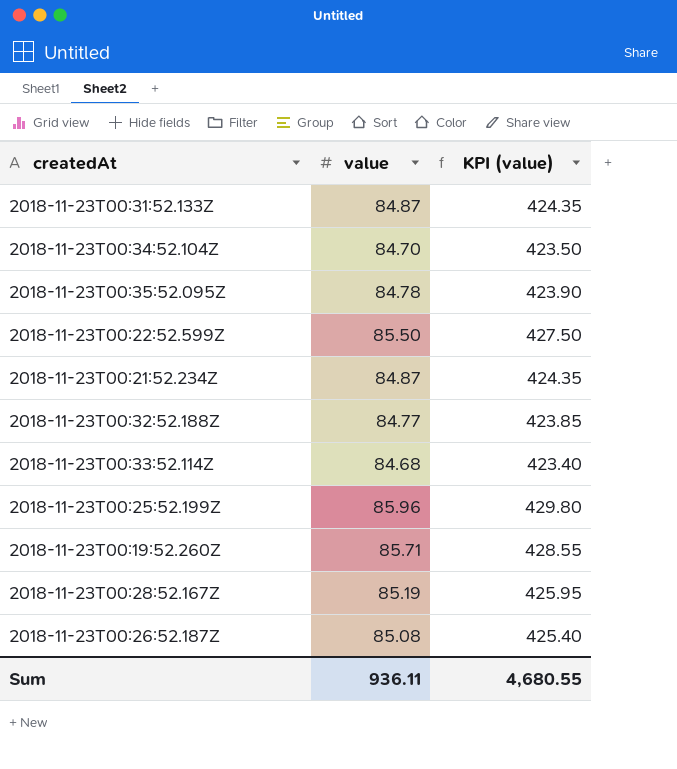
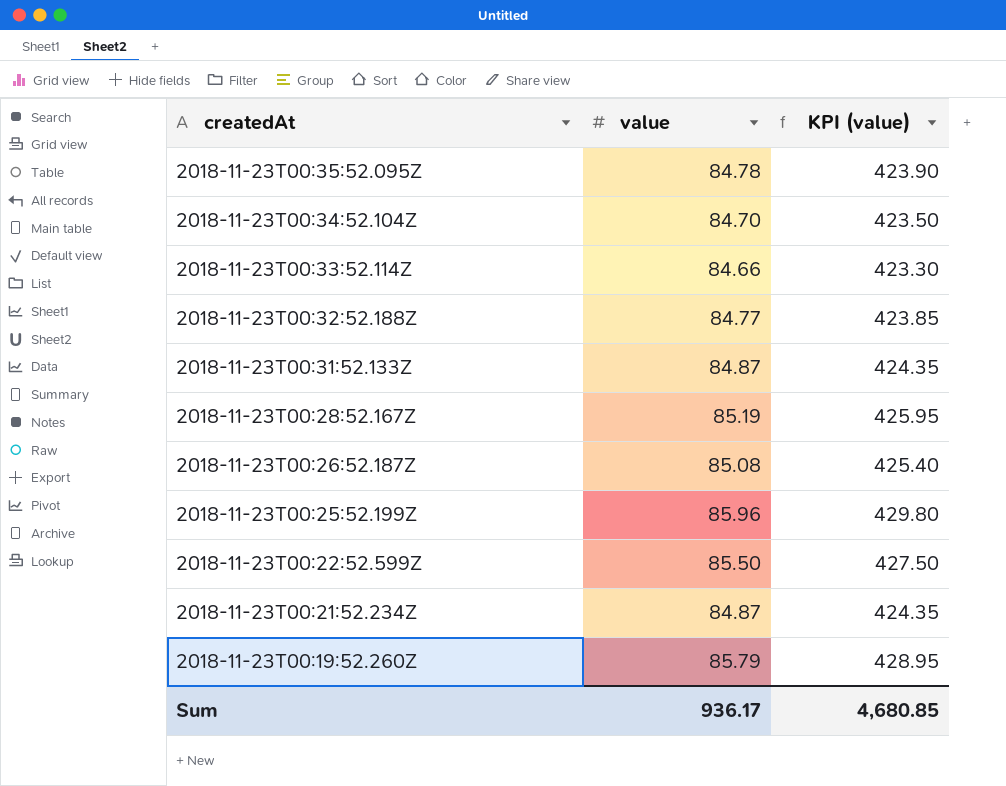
row order: none -> createdAt descending
2018-11-23T00:33:52.114Z | value: 84.68 -> 84.66
2018-11-23T00:33:52.114Z | KPI (value): 423.40 -> 423.30
2018-11-23T00:19:52.260Z | value: 85.71 -> 85.79
2018-11-23T00:19:52.260Z | KPI (value): 428.55 -> 428.95
Sum | value: 936.11 -> 936.17
Sum | KPI (value): 4,680.55 -> 4,680.85

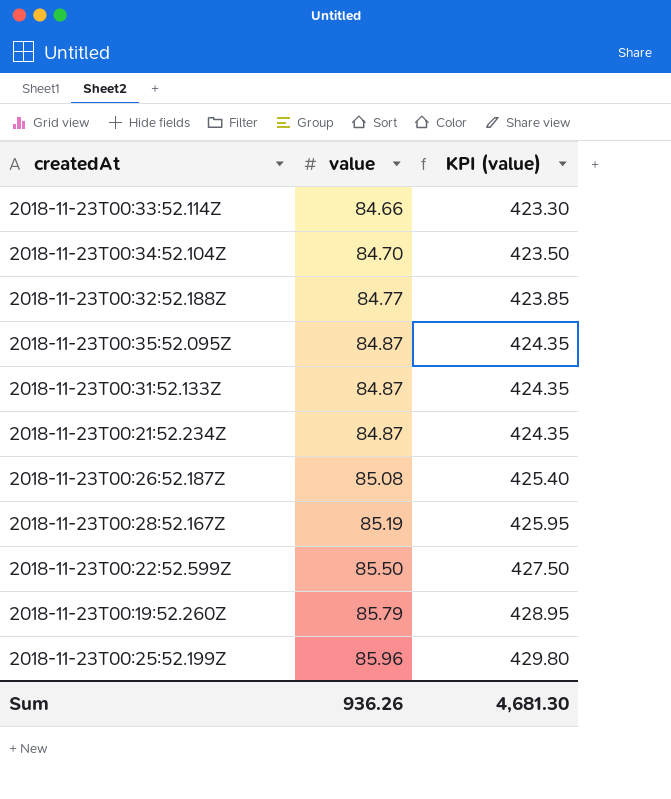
row order: createdAt descending -> value ascending
2018-11-23T00:35:52.095Z | value: 84.78 -> 84.87
2018-11-23T00:35:52.095Z | KPI (value): 423.90 -> 424.35
Sum | value: 936.17 -> 936.26
Sum | KPI (value): 4,680.85 -> 4,681.30

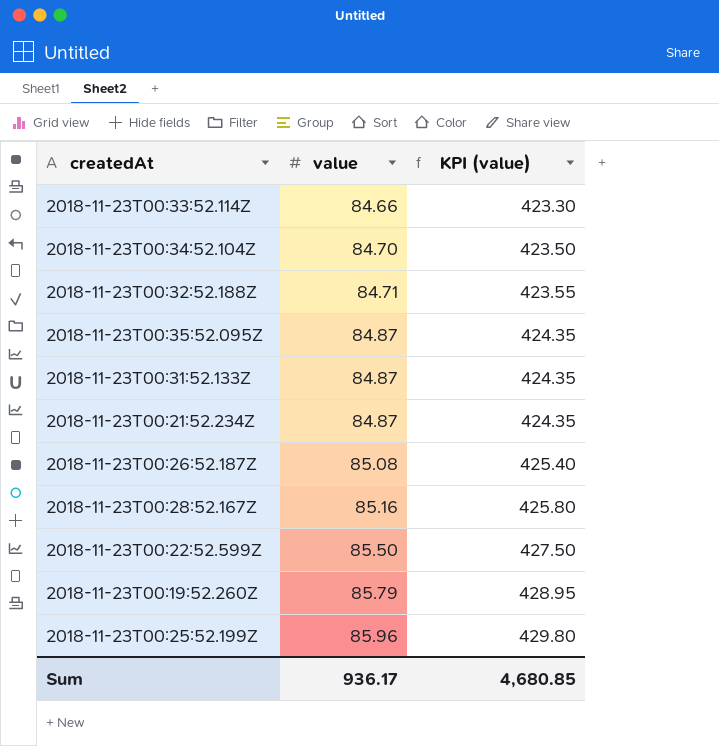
2018-11-23T00:32:52.188Z | value: 84.77 -> 84.71
2018-11-23T00:32:52.188Z | KPI (value): 423.85 -> 423.55
2018-11-23T00:28:52.167Z | value: 85.19 -> 85.16
2018-11-23T00:28:52.167Z | KPI (value): 425.95 -> 425.80
Sum | value: 936.26 -> 936.17
Sum | KPI (value): 4,681.30 -> 4,680.85

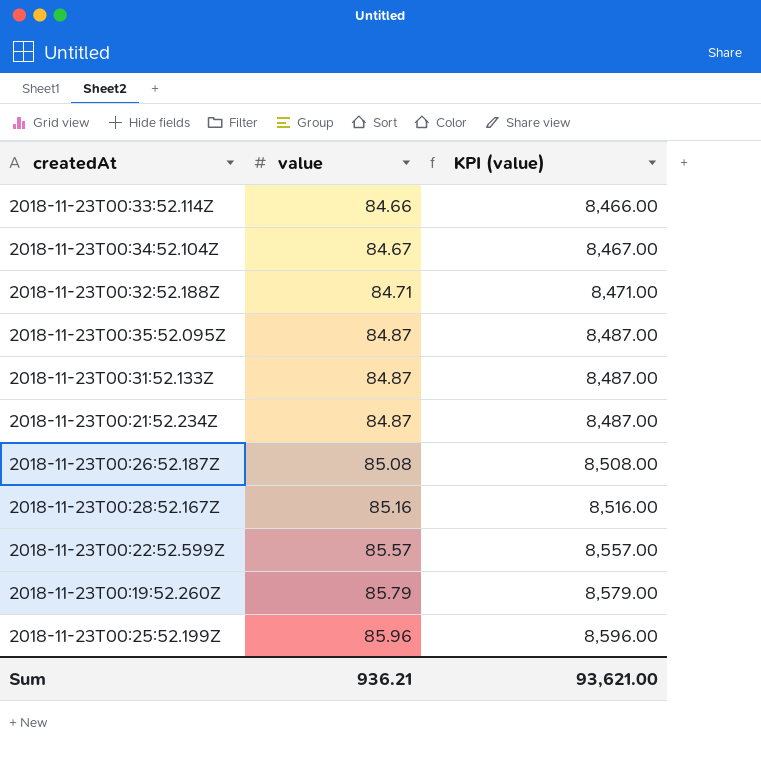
column KPI (value) | formula: [value] * 5 -> [value] * 100
2018-11-23T00:34:52.104Z | value: 84.70 -> 84.67
2018-11-23T00:22:52.599Z | value: 85.50 -> 85.57
Sum | value: 936.17 -> 936.21
Sum | KPI (value): 4,680.85 -> 93,621.00

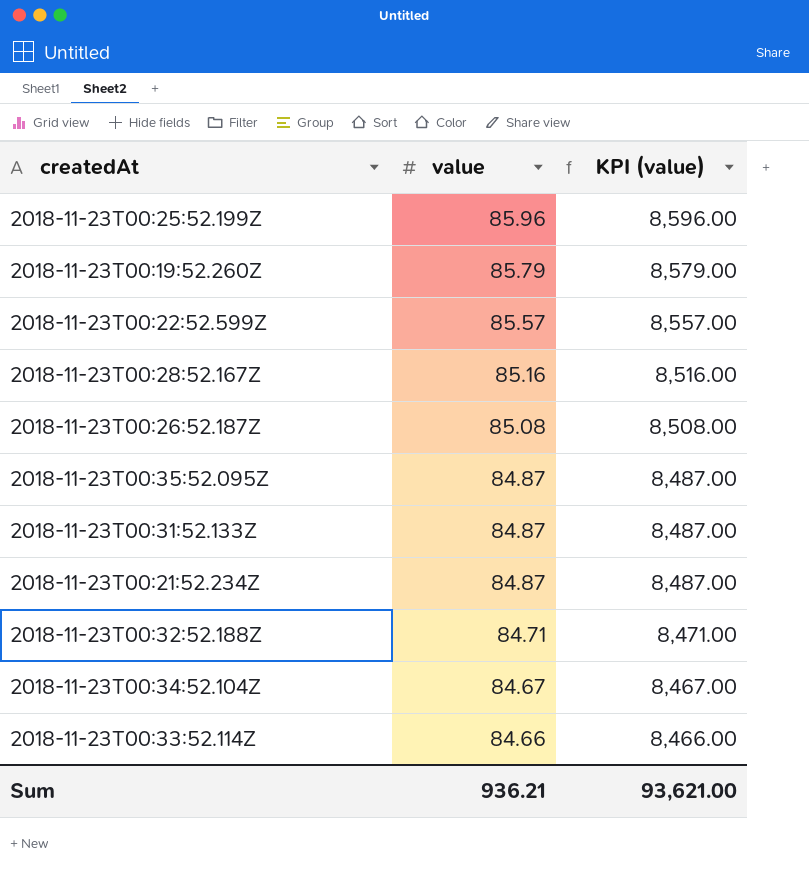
row order: value ascending -> value descending

